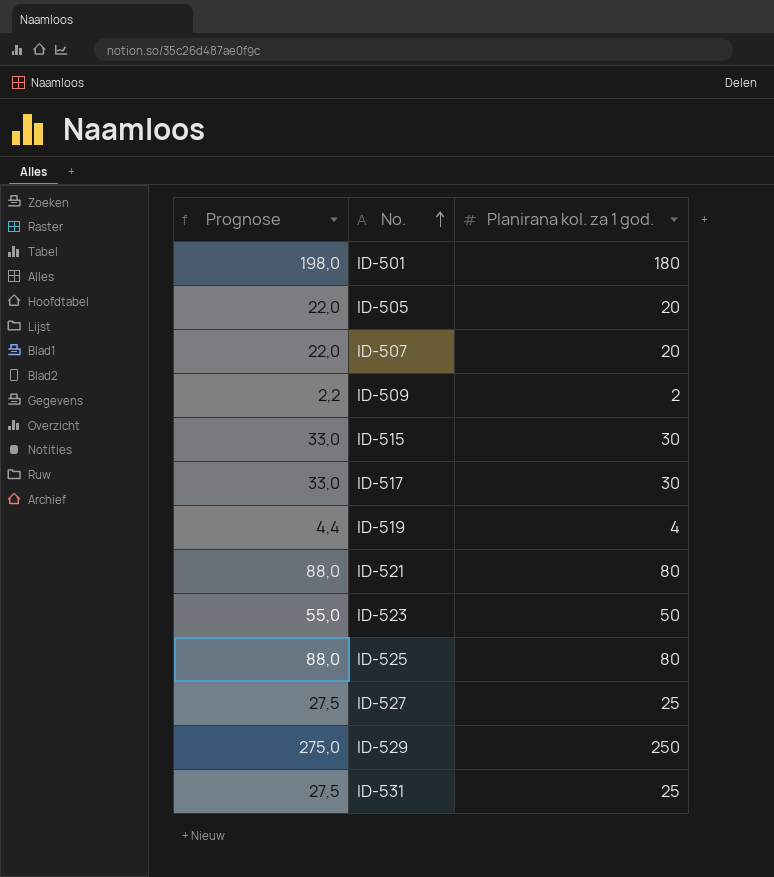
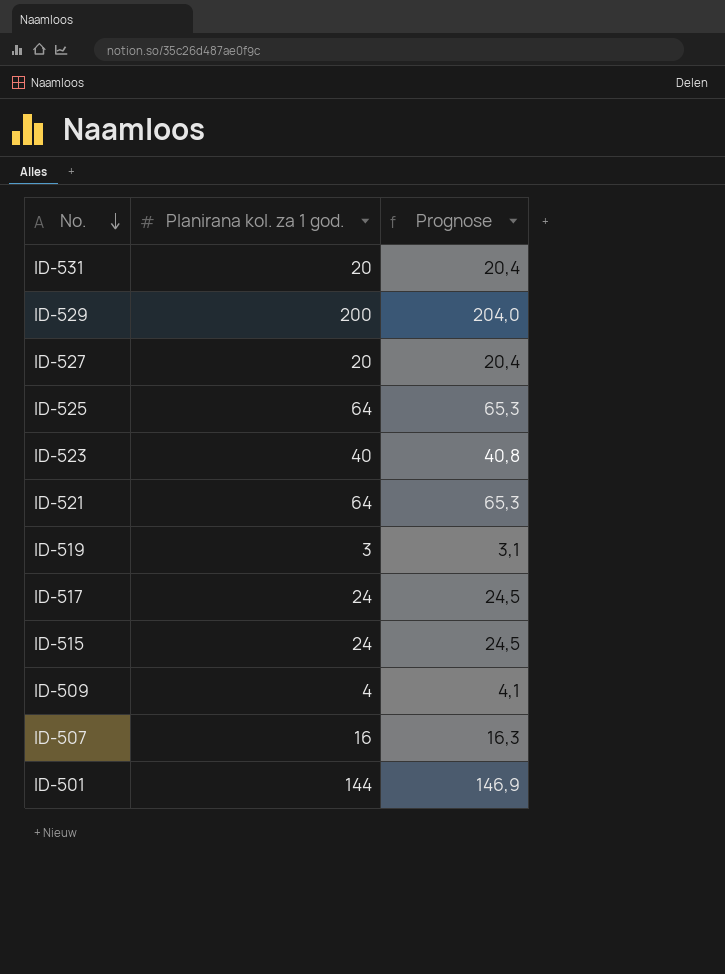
row order: No. ascending -> No. descending
column Prognose | formula: [Planirana kol. za 1 god.] * 1,1 -> [Planirana kol. za 1 god.] * 1,02
column Prognose | position: 1 -> 3
row ID-505: 22,0 | 20 -> none
ID-531 | Planirana kol. za 1 god.: 25 -> 20
ID-529 | Planirana kol. za 1 god.: 250 -> 200
ID-527 | Planirana kol. za 1 god.: 25 -> 20
ID-525 | Planirana kol. za 1 god.: 80 -> 64
ID-523 | Planirana kol. za 1 god.: 50 -> 40
ID-521 | Planirana kol. za 1 god.: 80 -> 64
ID-519 | Planirana kol. za 1 god.: 4 -> 3
ID-517 | Planirana kol. za 1 god.: 30 -> 24
ID-515 | Planirana kol. za 1 god.: 30 -> 24
ID-509 | Planirana kol. za 1 god.: 2 -> 4
ID-507 | Planirana kol. za 1 god.: 20 -> 16
ID-501 | Planirana kol. za 1 god.: 180 -> 144

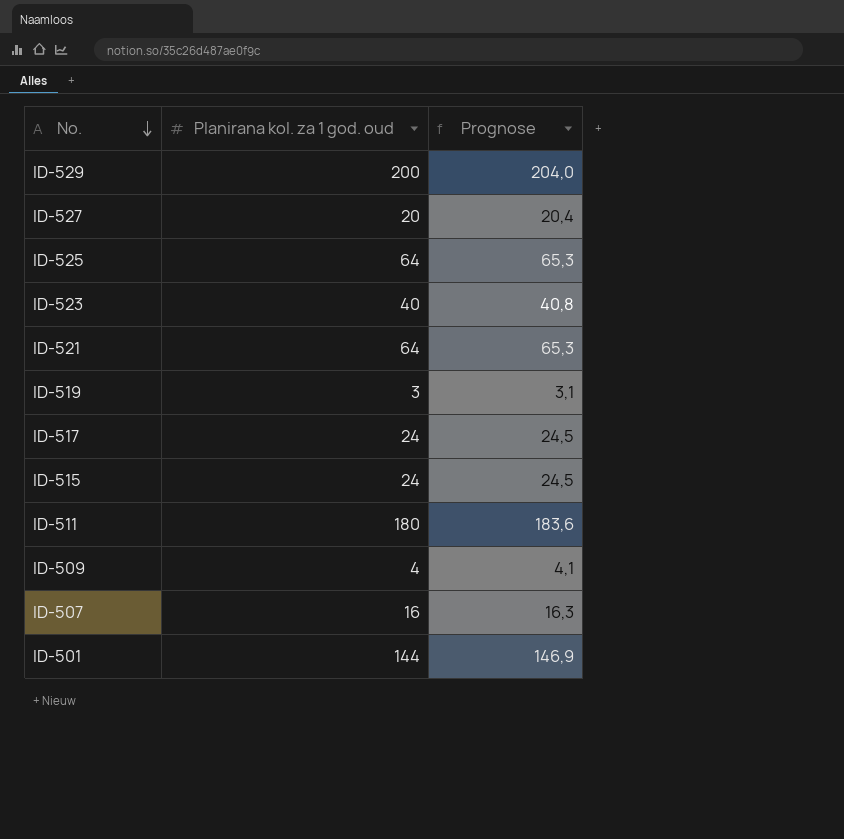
column name: Planirana kol. za 1 god. -> Planirana kol. za 1 god. oud
row ID-531: 20 | 20,4 -> none
row ID-511: none -> 180 | 183,6

